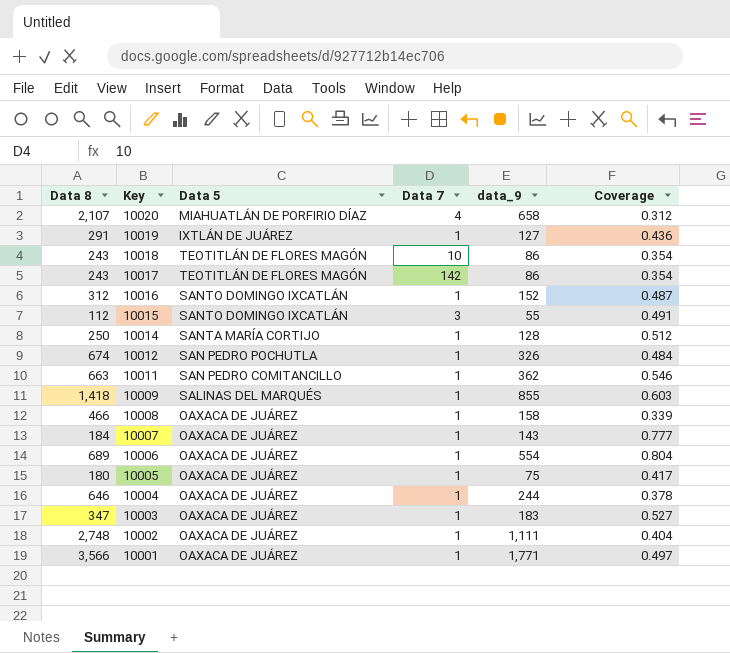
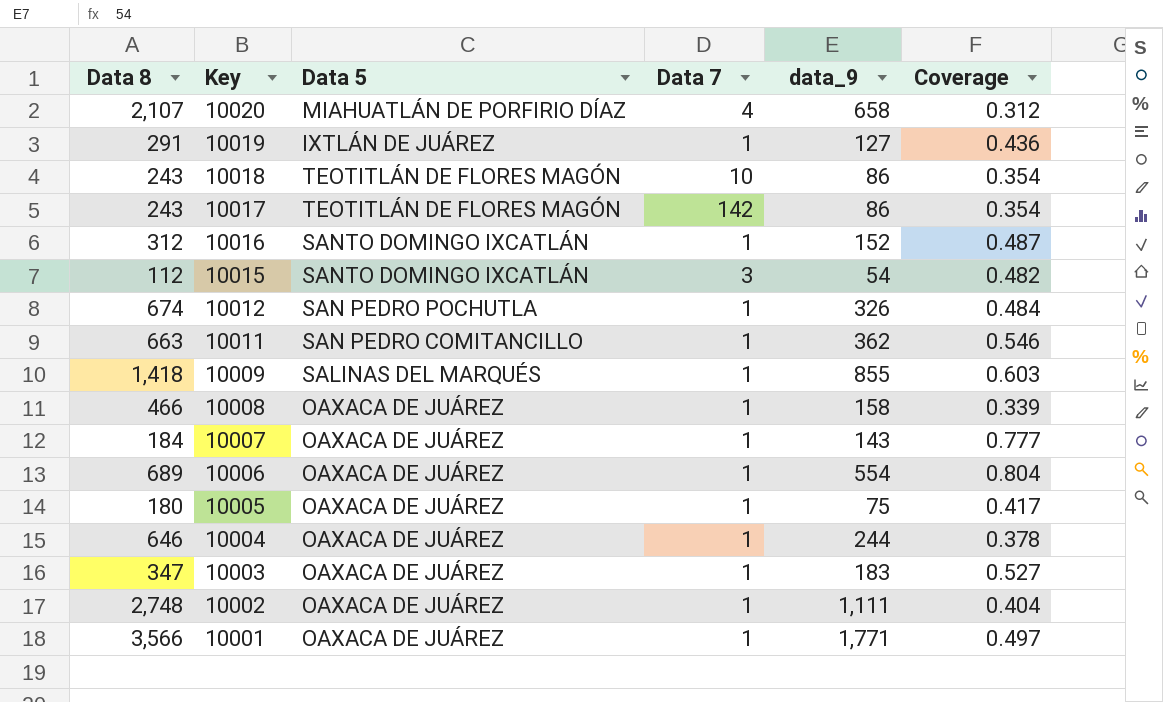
row 10014: 250 | SANTA MARÍA CORTIJO | 1 | 128 | 0.512 -> none
10015 | data_9: 55 -> 54
10015 | Coverage: 0.491 -> 0.482

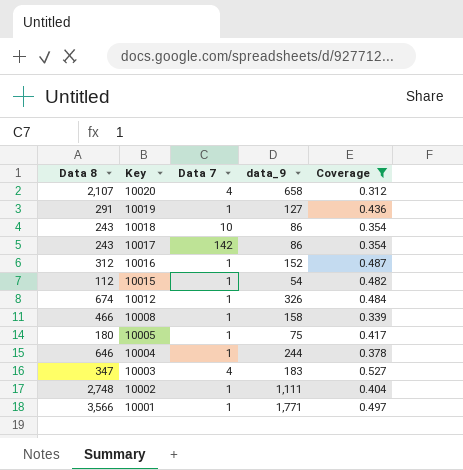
filter: none -> Coverage <= 0.527
column Data 5 | position: 3 -> none
10015 | Data 7: 3 -> 1
10003 | Data 7: 1 -> 4

